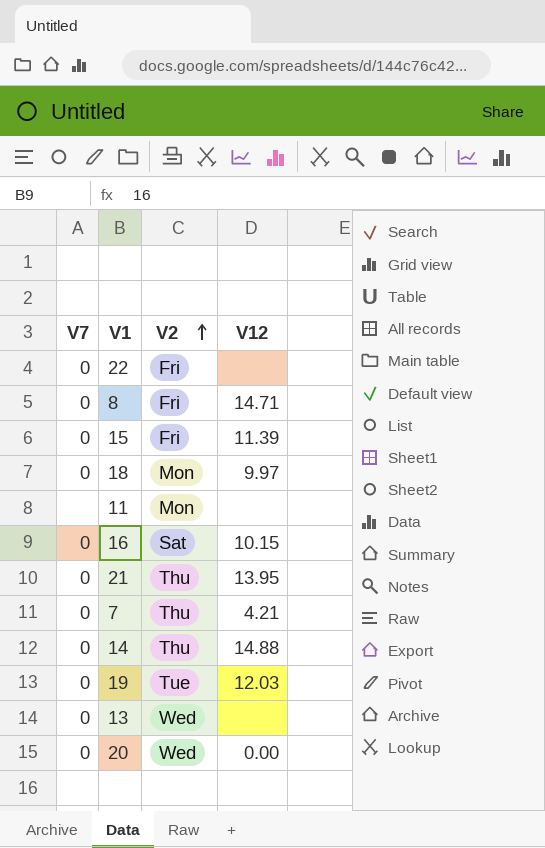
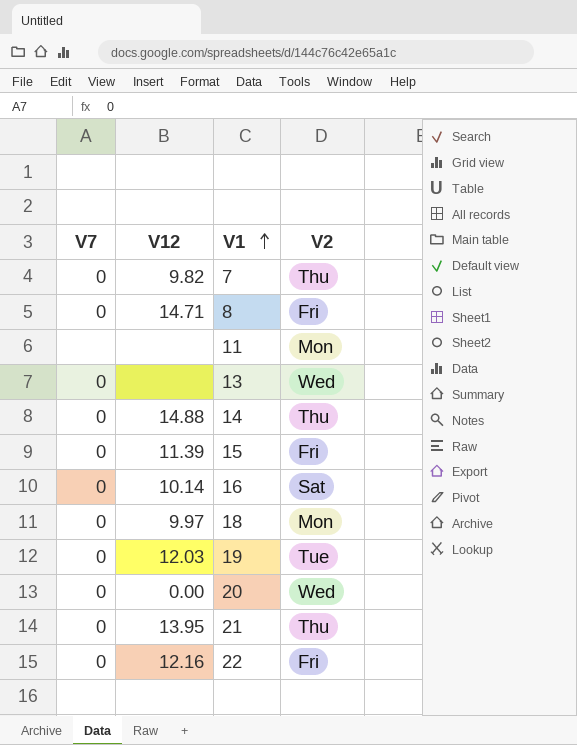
row order: V2 ascending -> V1 ascending
column V12 | position: 4 -> 2
7 | V12: 4.21 -> 9.82
16 | V12: 10.15 -> 10.14
22 | V12: none -> 12.16

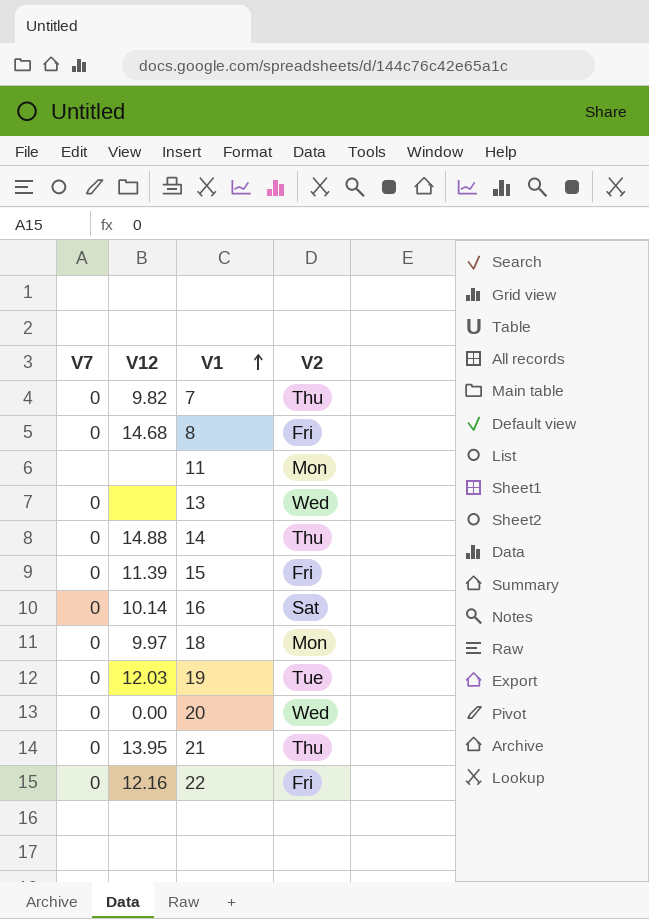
8 | V12: 14.71 -> 14.68

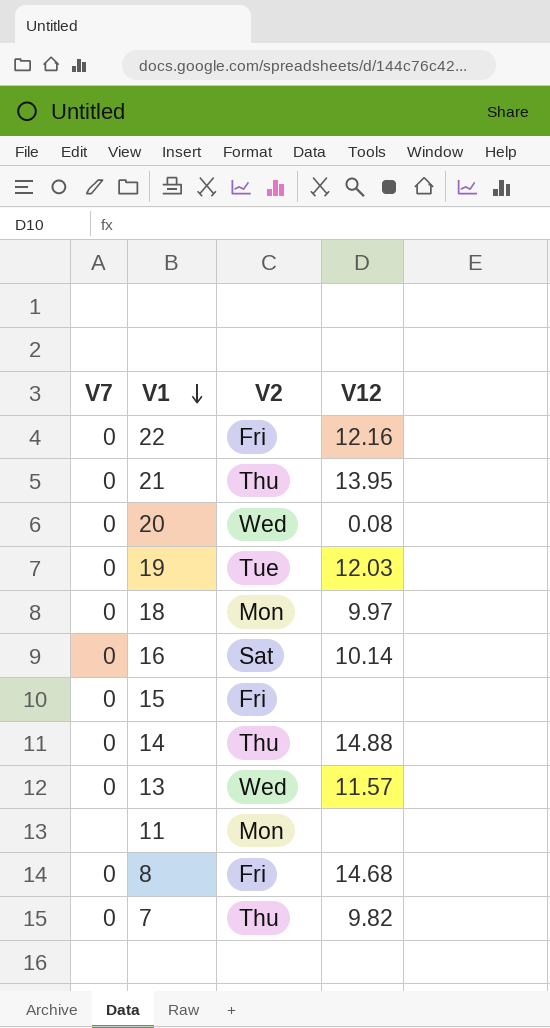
row order: V1 ascending -> V1 descending
column V12 | position: 2 -> 4
20 | V12: 0.00 -> 0.08
15 | V12: 11.39 -> none
13 | V12: none -> 11.57

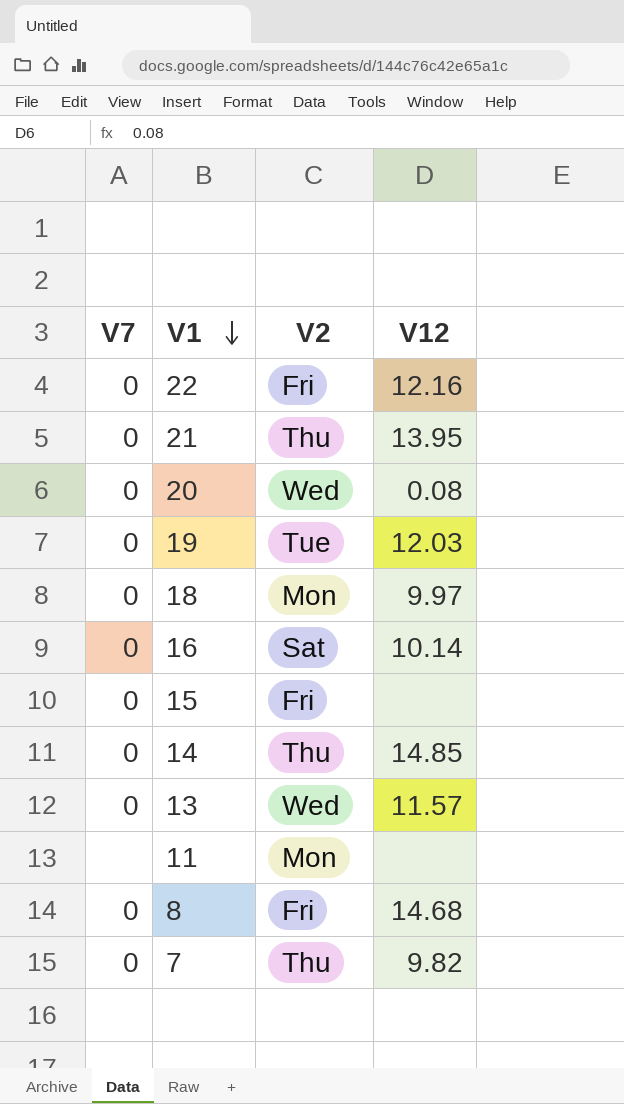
14 | V12: 14.88 -> 14.85

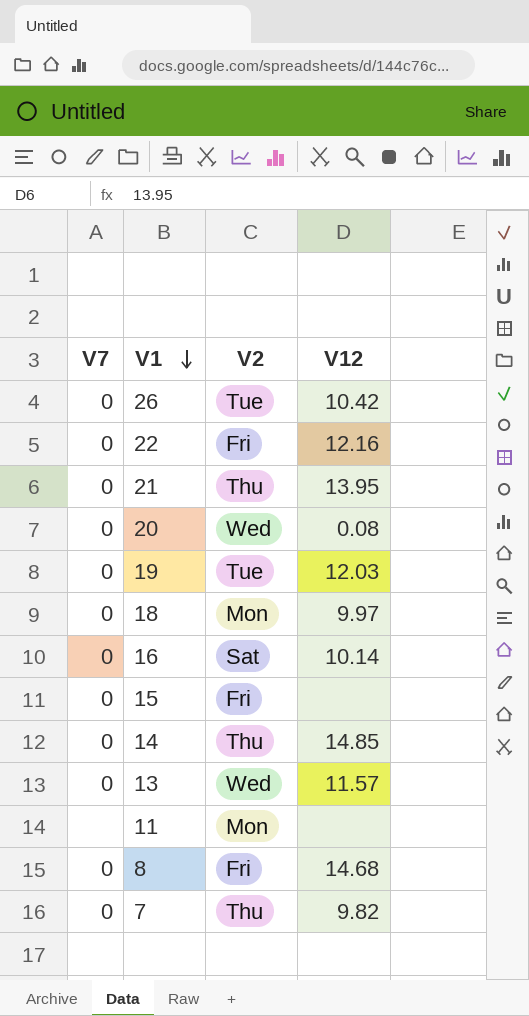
row 26: none -> 0 | Tue | 10.42

